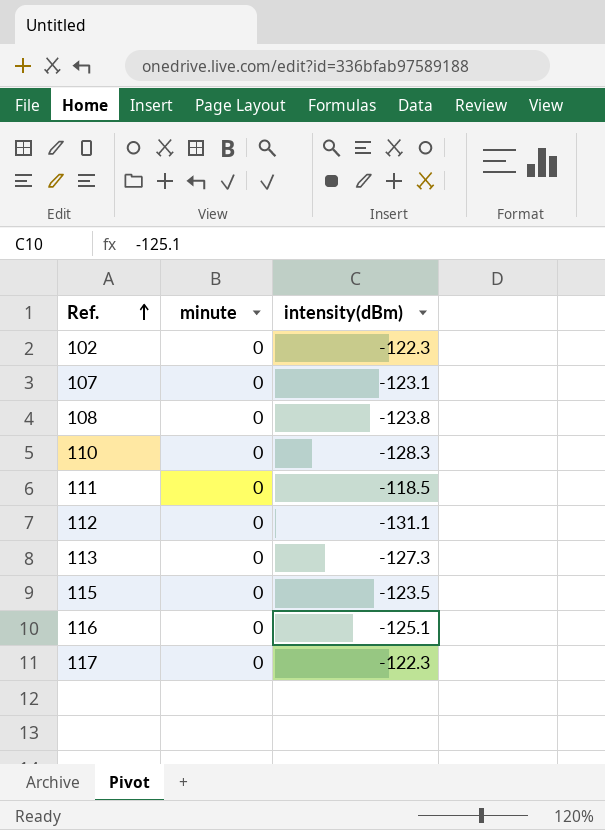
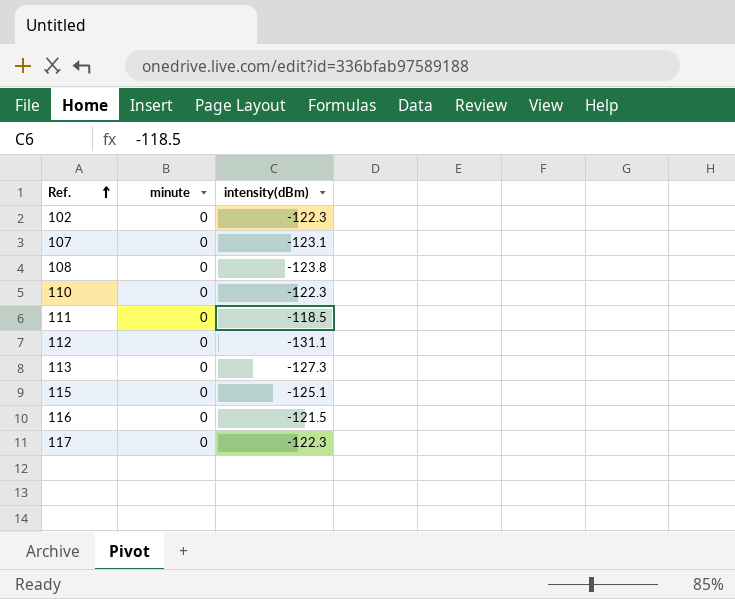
110 | intensity(dBm): -128.3 -> -122.3
115 | intensity(dBm): -123.5 -> -125.1
116 | intensity(dBm): -125.1 -> -121.5

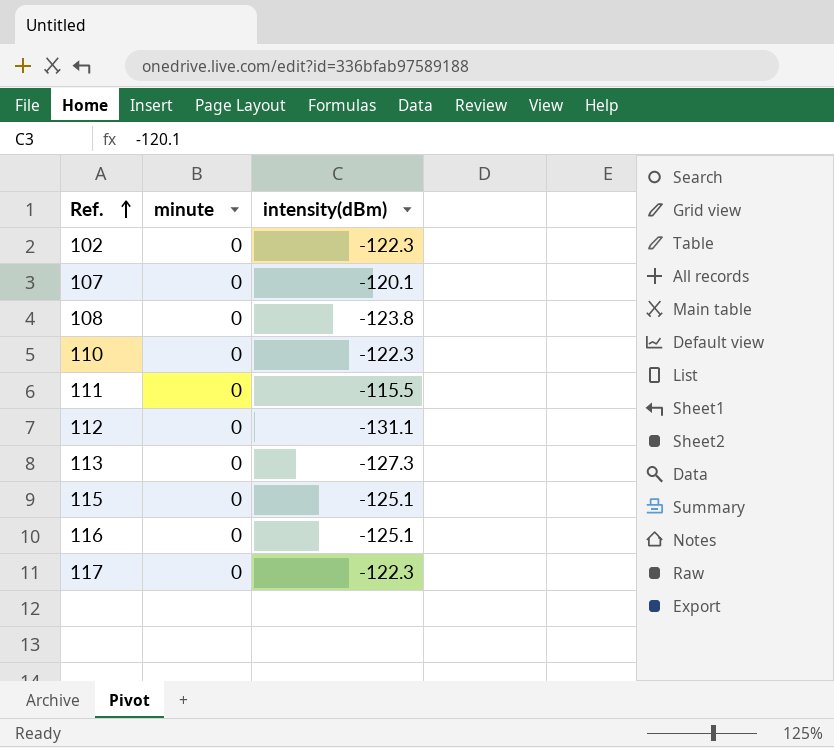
107 | intensity(dBm): -123.1 -> -120.1
111 | intensity(dBm): -118.5 -> -115.5
116 | intensity(dBm): -121.5 -> -125.1

